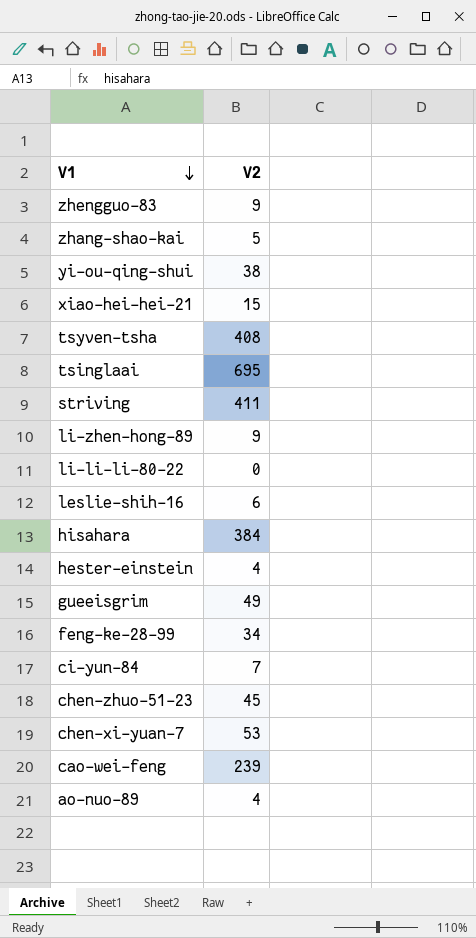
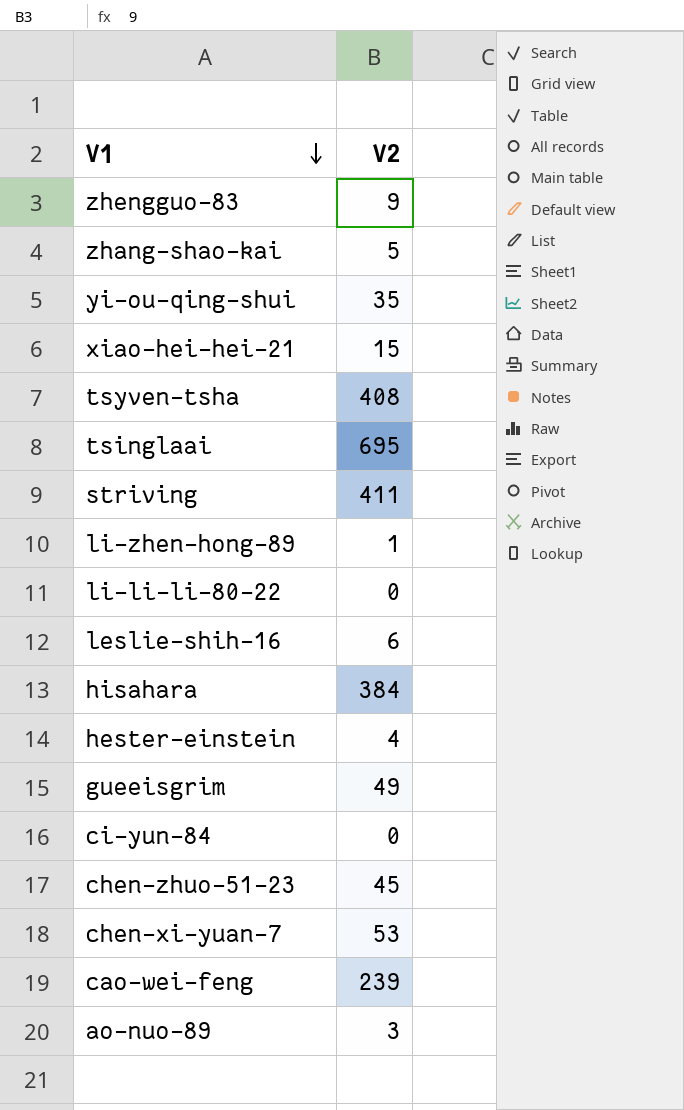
row feng-ke-28-99: 34 -> none
yi-ou-qing-shui | V2: 38 -> 35
li-zhen-hong-89 | V2: 9 -> 1
ci-yun-84 | V2: 7 -> 0
ao-nuo-89 | V2: 4 -> 3

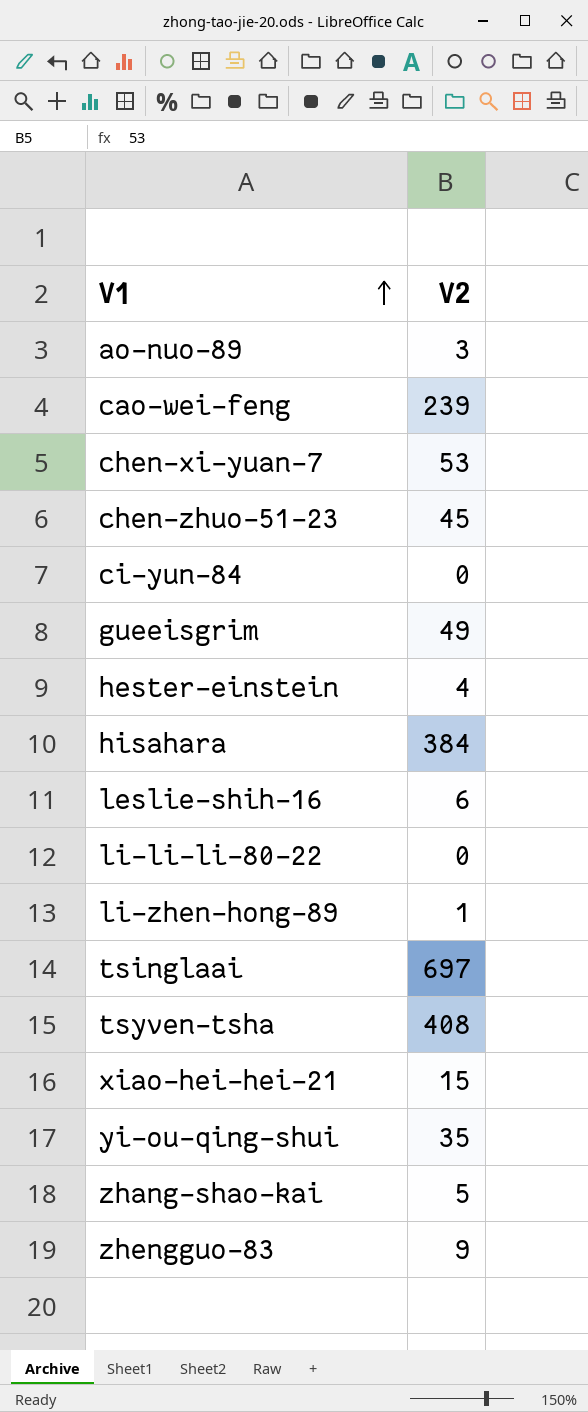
row order: V1 descending -> V1 ascending
row striving: 411 -> none
tsinglaai | V2: 695 -> 697

